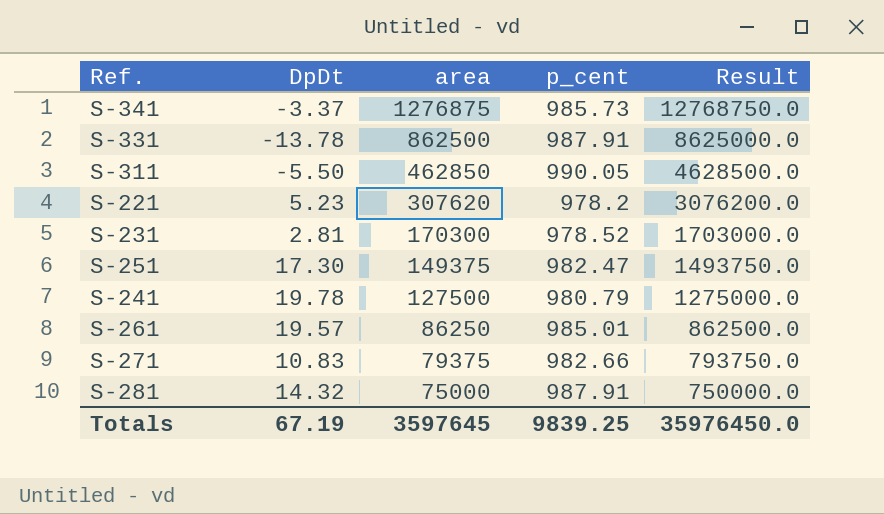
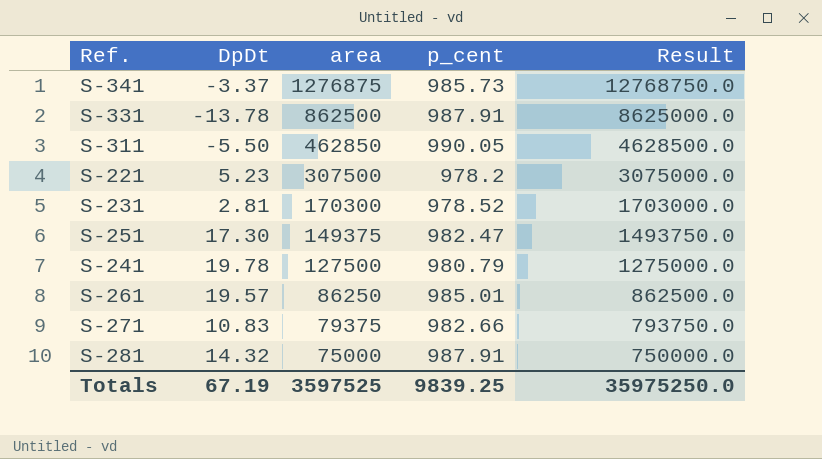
S-221 | area: 307620 -> 307500
S-221 | Result: 3076200.0 -> 3075000.0
Totals | area: 3597645 -> 3597525
Totals | Result: 35976450.0 -> 35975250.0

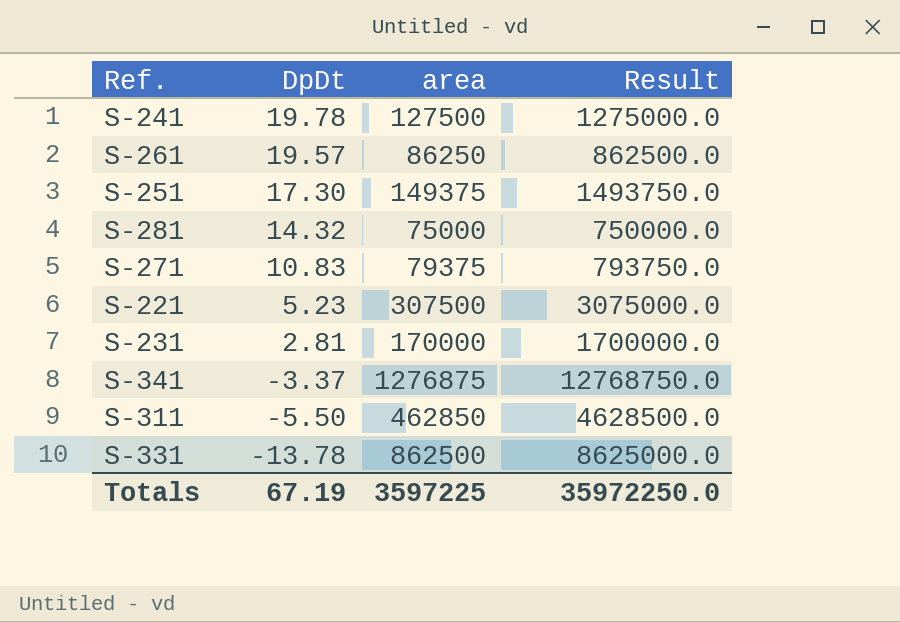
row order: area descending -> DpDt descending
column p_cent | position: 4 -> none
S-231 | area: 170300 -> 170000
S-231 | Result: 1703000.0 -> 1700000.0
Totals | area: 3597525 -> 3597225
Totals | Result: 35975250.0 -> 35972250.0

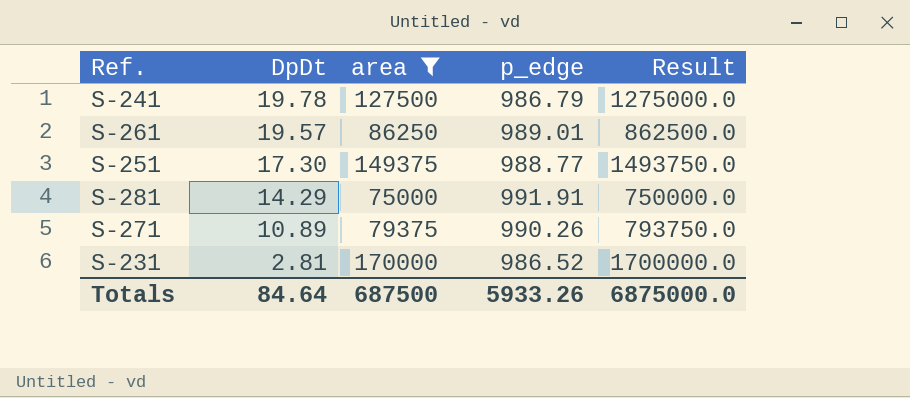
filter: none -> area <= 170000
column p_edge | position: none -> 4
S-281 | DpDt: 14.32 -> 14.29
S-271 | DpDt: 10.83 -> 10.89
Totals | DpDt: 67.19 -> 84.64
Totals | area: 3597225 -> 687500
Totals | Result: 35972250.0 -> 6875000.0

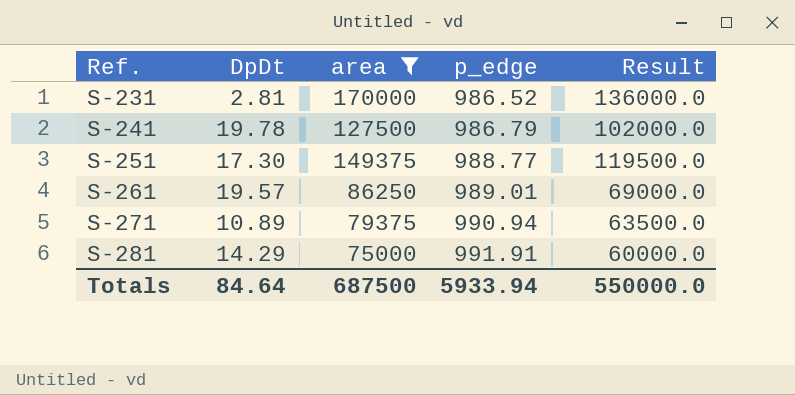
row order: DpDt descending -> Ref. ascending
column Result | formula: [area] * 10 -> [area] * 0.8
S-271 | p_edge: 990.26 -> 990.94
Totals | p_edge: 5933.26 -> 5933.94
Totals | Result: 6875000.0 -> 550000.0

